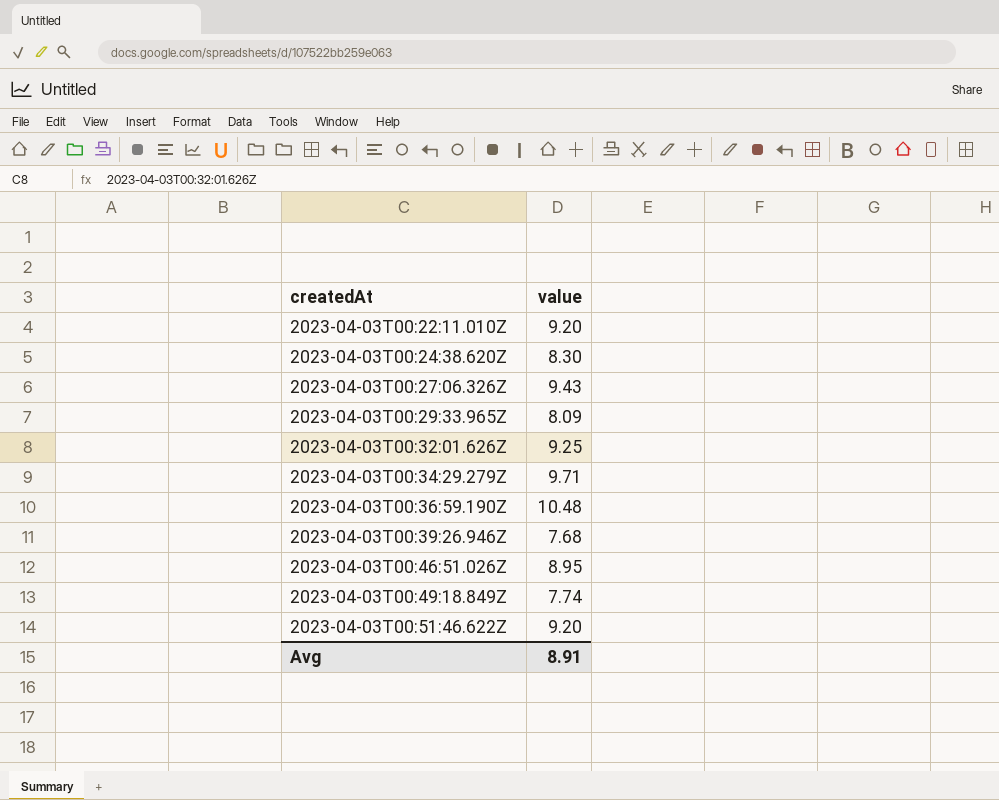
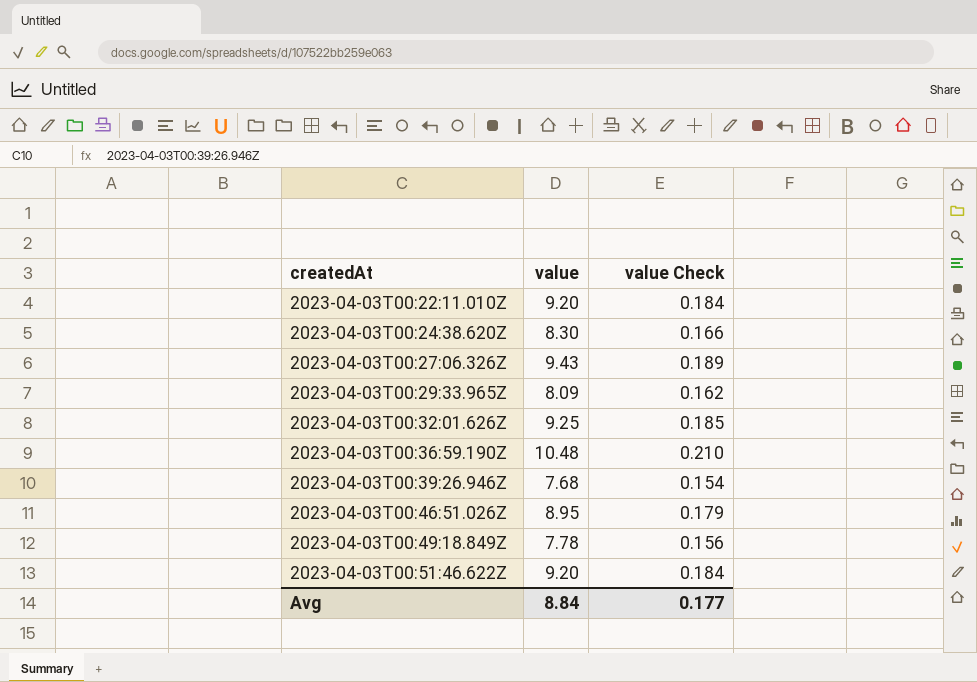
column value Check | formula: none -> [value] * 0.02
row 2023-04-03T00:34:29.279Z: 9.71 -> none
2023-04-03T00:49:18.849Z | value: 7.74 -> 7.78
Avg | value: 8.91 -> 8.84

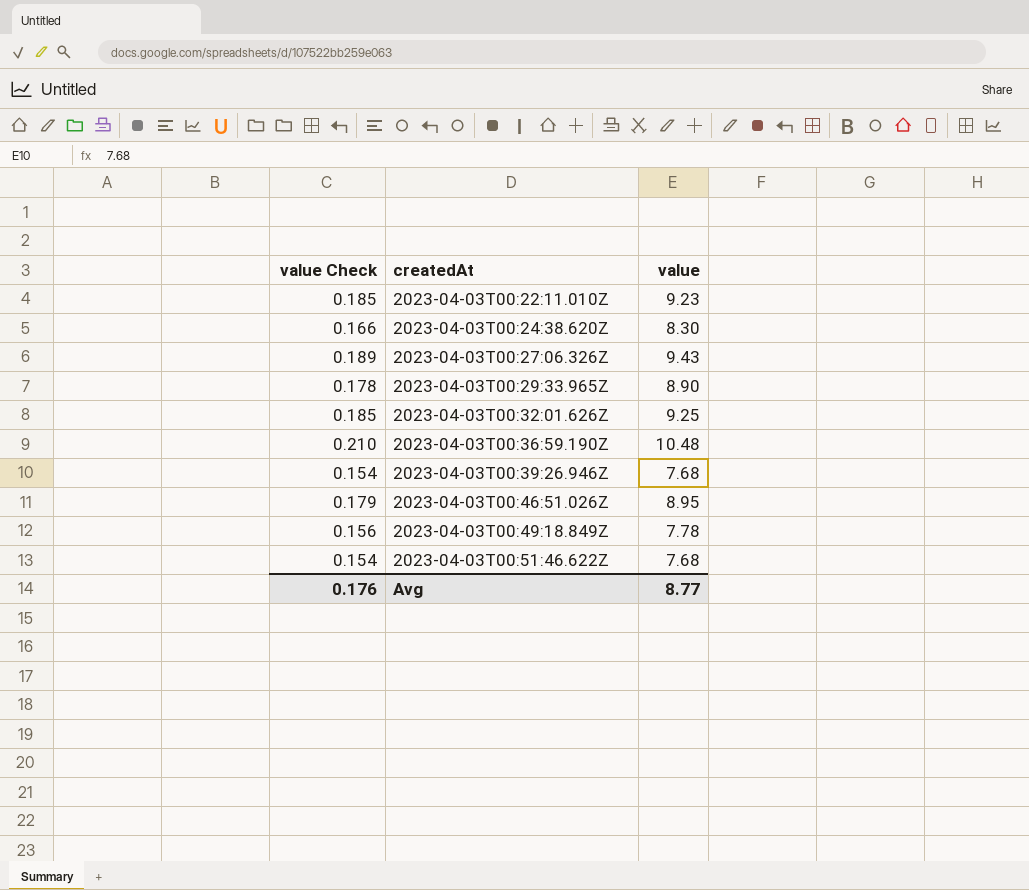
column value Check | position: 3 -> 1
2023-04-03T00:22:11.010Z | value Check: 0.184 -> 0.185
2023-04-03T00:22:11.010Z | value: 9.20 -> 9.23
2023-04-03T00:29:33.965Z | value Check: 0.162 -> 0.178
2023-04-03T00:29:33.965Z | value: 8.09 -> 8.90
2023-04-03T00:51:46.622Z | value Check: 0.184 -> 0.154
2023-04-03T00:51:46.622Z | value: 9.20 -> 7.68
Avg | value Check: 0.177 -> 0.176
Avg | value: 8.84 -> 8.77

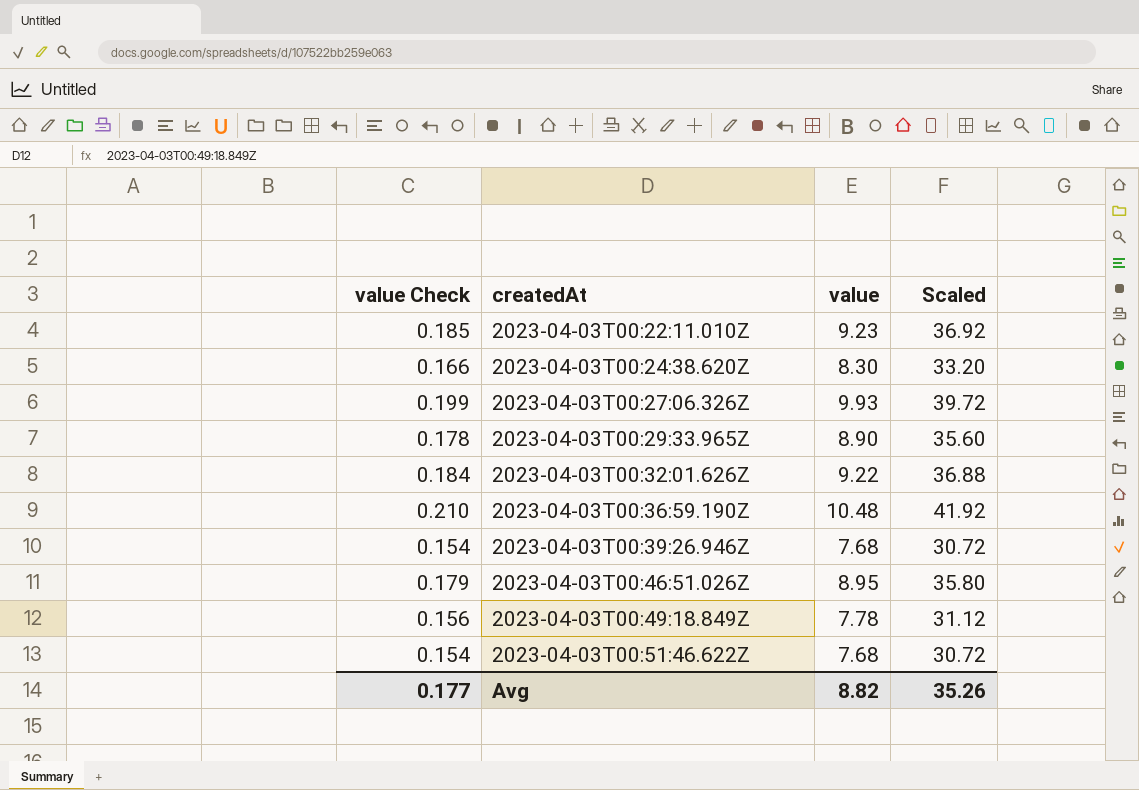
column Scaled | formula: none -> [value] * 4
2023-04-03T00:27:06.326Z | value Check: 0.189 -> 0.199
2023-04-03T00:27:06.326Z | value: 9.43 -> 9.93
2023-04-03T00:32:01.626Z | value Check: 0.185 -> 0.184
2023-04-03T00:32:01.626Z | value: 9.25 -> 9.22
Avg | value Check: 0.176 -> 0.177
Avg | value: 8.77 -> 8.82

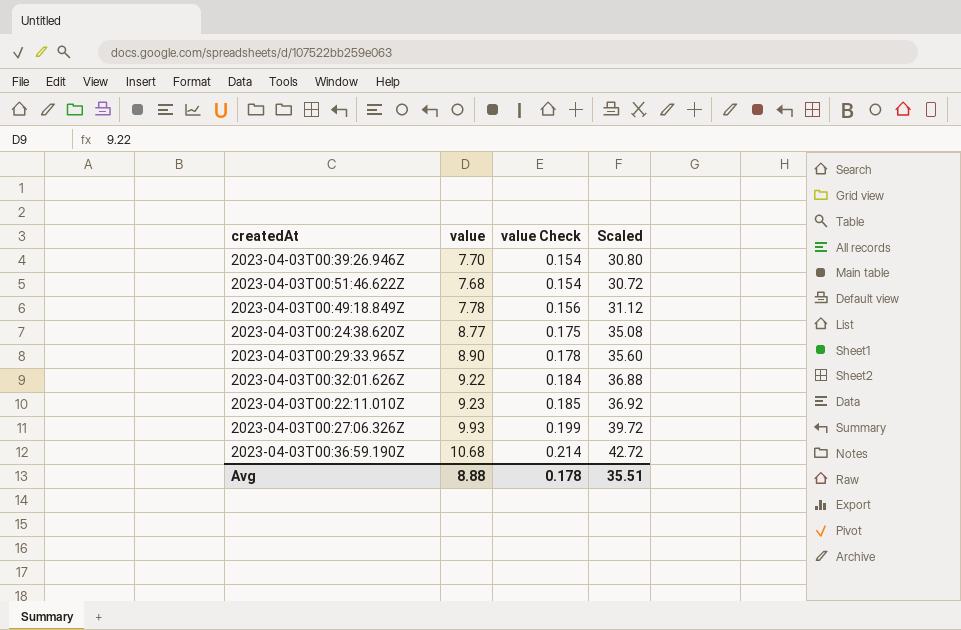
row order: createdAt ascending -> value Check ascending
column value Check | position: 1 -> 3
row 2023-04-03T00:46:51.026Z: 0.179 | 8.95 | 35.80 -> none
2023-04-03T00:39:26.946Z | value: 7.68 -> 7.70
2023-04-03T00:39:26.946Z | Scaled: 30.72 -> 30.80
2023-04-03T00:24:38.620Z | value: 8.30 -> 8.77
2023-04-03T00:24:38.620Z | value Check: 0.166 -> 0.175
2023-04-03T00:24:38.620Z | Scaled: 33.20 -> 35.08
2023-04-03T00:36:59.190Z | value: 10.48 -> 10.68
2023-04-03T00:36:59.190Z | value Check: 0.210 -> 0.214
2023-04-03T00:36:59.190Z | Scaled: 41.92 -> 42.72
Avg | value: 8.82 -> 8.88
Avg | value Check: 0.177 -> 0.178
Avg | Scaled: 35.26 -> 35.51

